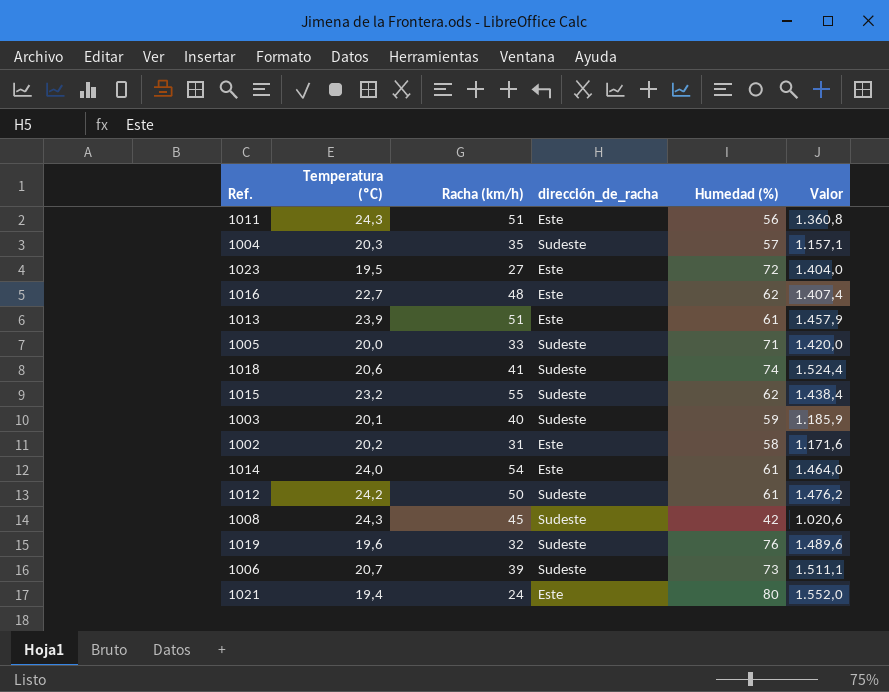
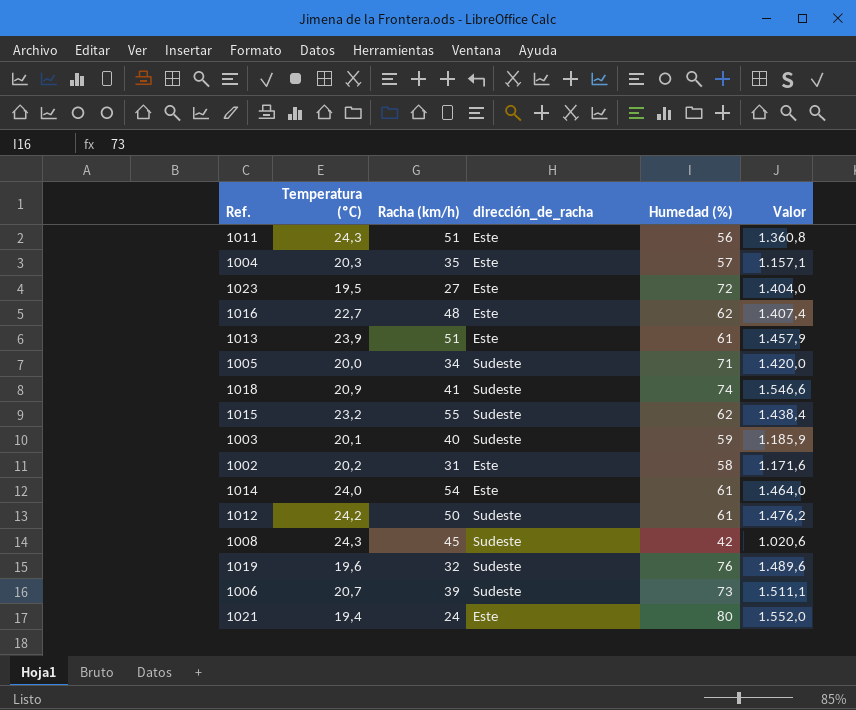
1004 | dirección_de_racha: Sudeste -> Este
1005 | Racha (km/h): 33 -> 34
1018 | Temperatura (ºC): 20,6 -> 20,9
1018 | Valor: 1.524,4 -> 1.546,6

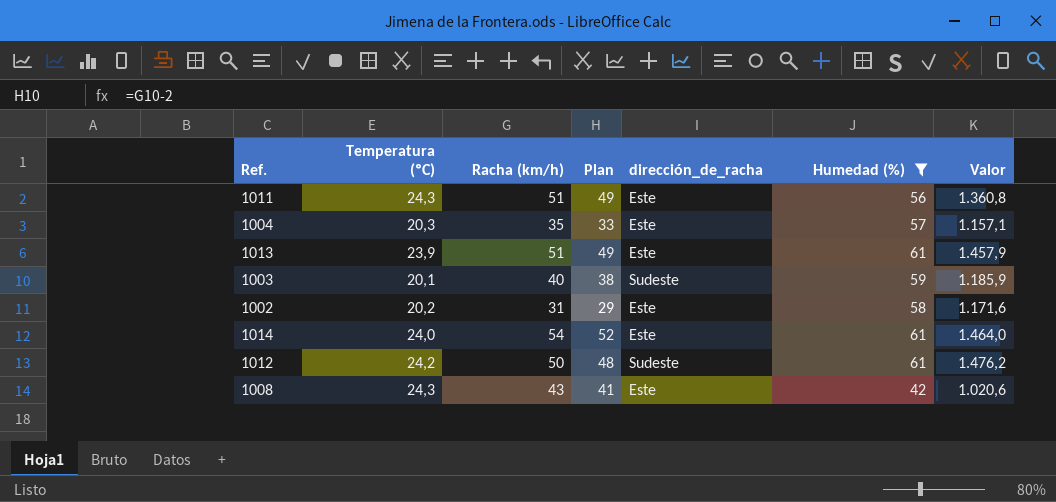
filter: none -> Humedad (%) <= 61
column Plan | formula: none -> [Racha (km/h)] - 2
1008 | Racha (km/h): 45 -> 43
1008 | dirección_de_racha: Sudeste -> Este

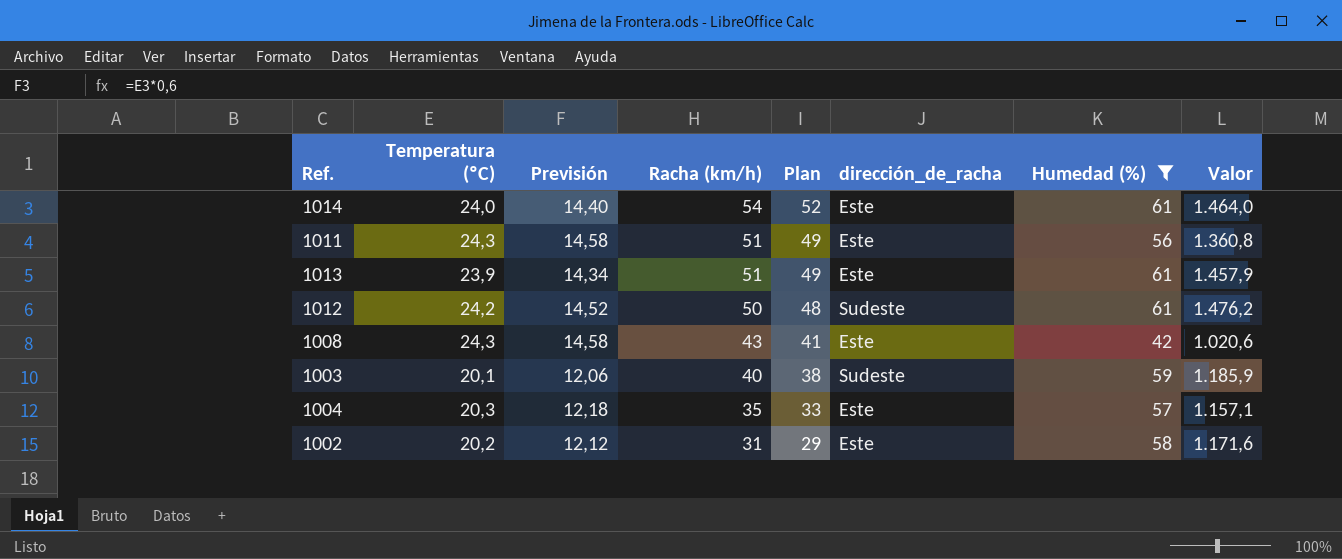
row order: none -> Racha (km/h) descending
column Previsión | formula: none -> [Temperatura (ºC)] * 0,6

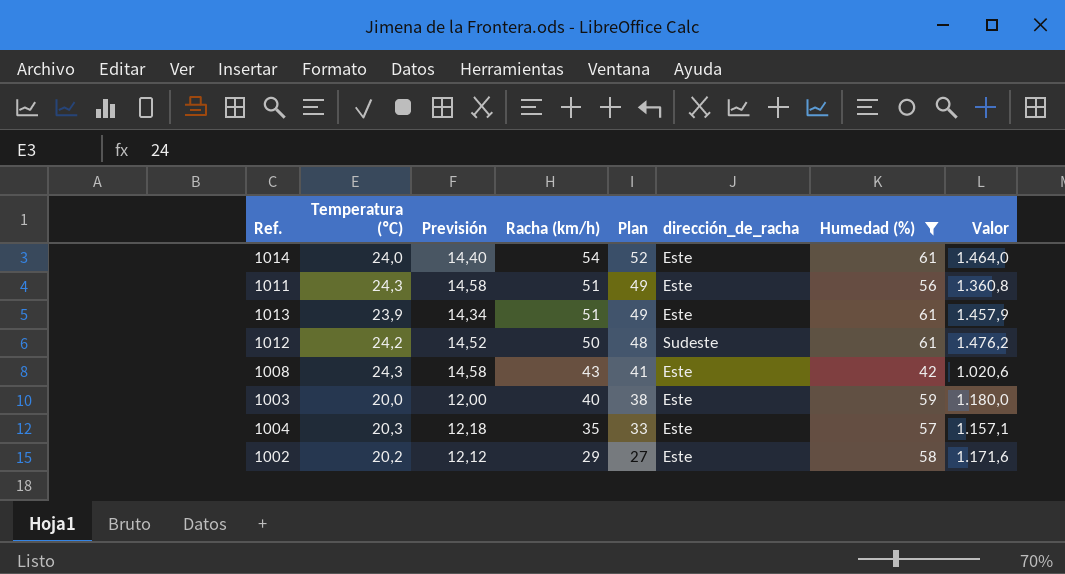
1003 | Temperatura (ºC): 20,1 -> 20,0
1003 | Previsión: 12,06 -> 12,00
1003 | dirección_de_racha: Sudeste -> Este
1003 | Valor: 1.185,9 -> 1.180,0
1002 | Racha (km/h): 31 -> 29
1002 | Plan: 29 -> 27

